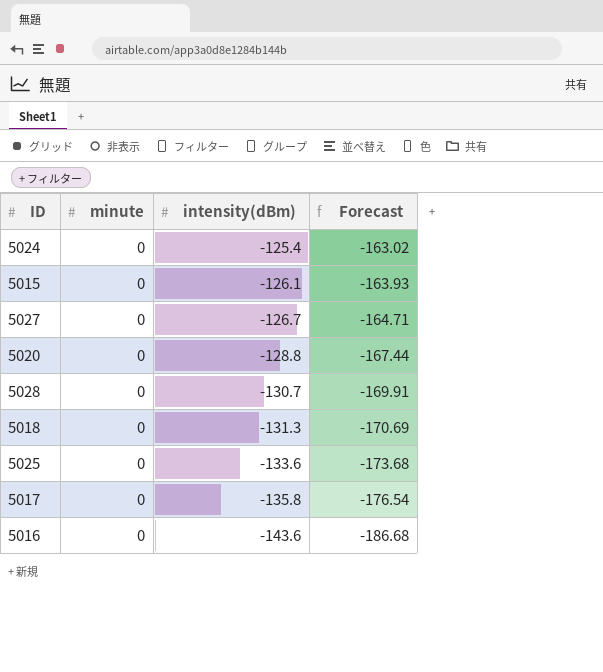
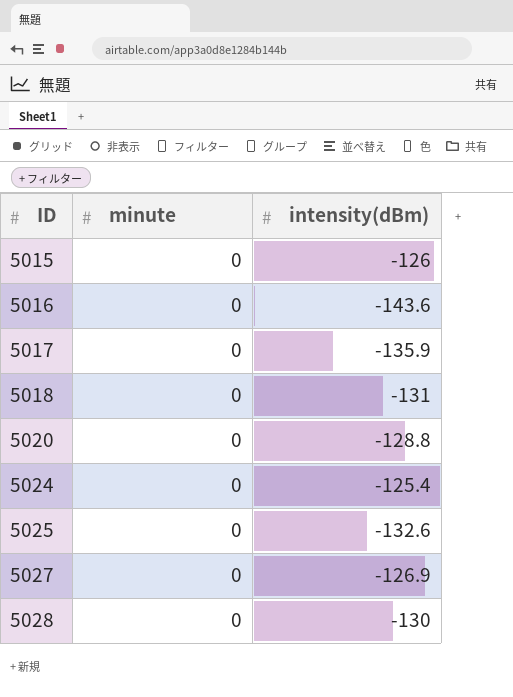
row order: intensity(dBm) descending -> ID ascending
column Forecast | formula: [intensity(dBm)] * 1.3 -> none
5015 | intensity(dBm): -126.1 -> -126
5017 | intensity(dBm): -135.8 -> -135.9
5018 | intensity(dBm): -131.3 -> -131
5025 | intensity(dBm): -133.6 -> -132.6
5027 | intensity(dBm): -126.7 -> -126.9
5028 | intensity(dBm): -130.7 -> -130

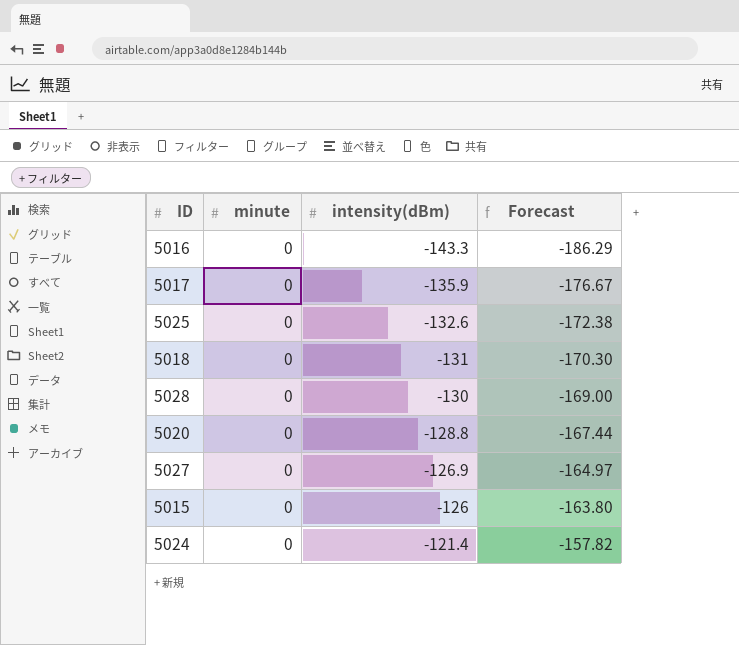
row order: ID ascending -> intensity(dBm) ascending
column Forecast | formula: none -> [intensity(dBm)] * 1.3
5016 | intensity(dBm): -143.6 -> -143.3
5024 | intensity(dBm): -125.4 -> -121.4

